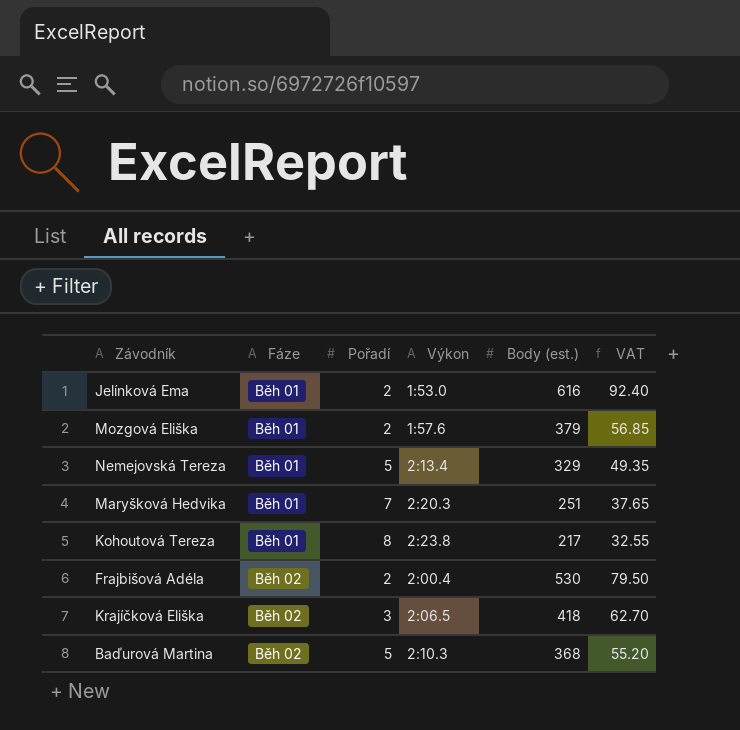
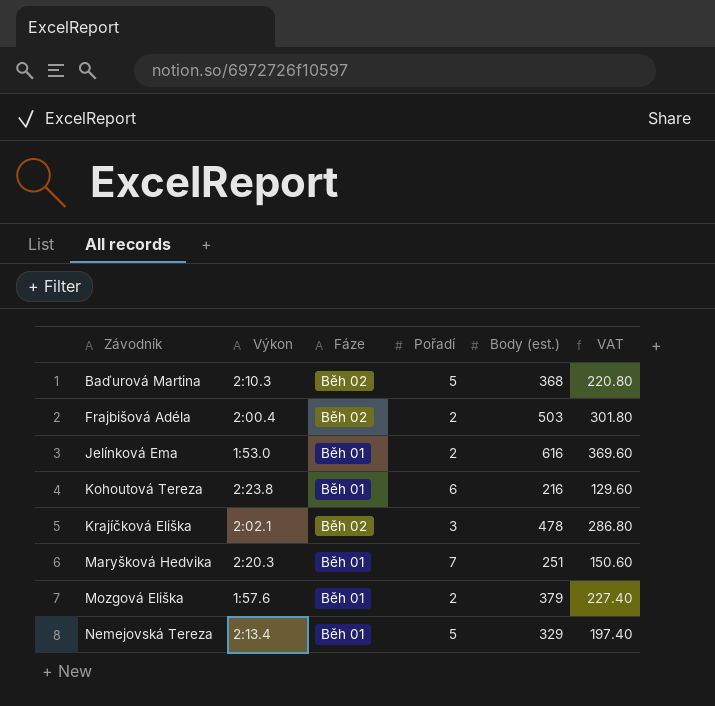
row order: Fáze ascending -> Závodník ascending
column Výkon | position: 4 -> 2
column VAT | formula: [Body (est.)] * 0.15 -> [Body (est.)] * 0.6
Frajbišová Adéla | Body (est.): 530 -> 503
Kohoutová Tereza | Pořadí: 8 -> 6
Kohoutová Tereza | Body (est.): 217 -> 216
Krajíčková Eliška | Výkon: 2:06.5 -> 2:02.1
Krajíčková Eliška | Body (est.): 418 -> 478

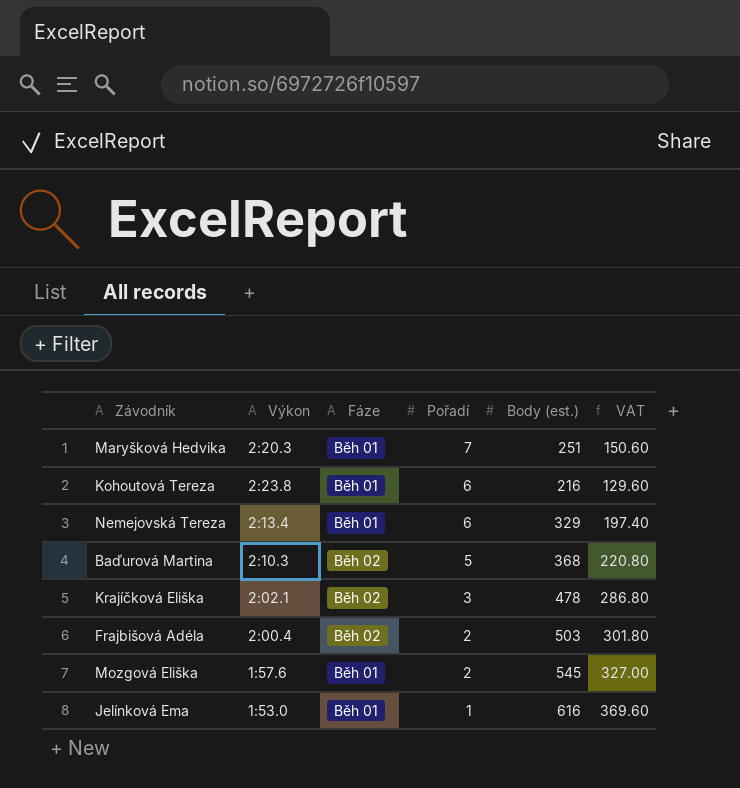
row order: Závodník ascending -> Pořadí descending
Nemejovská Tereza | Pořadí: 5 -> 6
Mozgová Eliška | Body (est.): 379 -> 545
Mozgová Eliška | VAT: 227.40 -> 327.00
Jelínková Ema | Pořadí: 2 -> 1

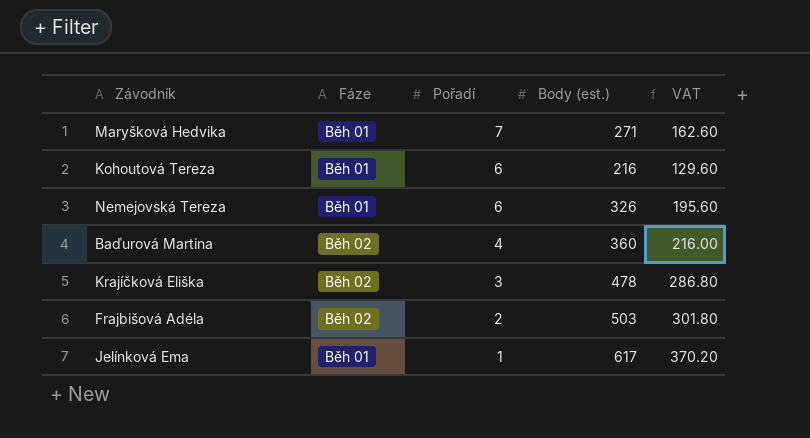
column Výkon | position: 2 -> none
row Mozgová Eliška: 1:57.6 | Běh 01 | 2 | 545 | 327.00 -> none
Maryšková Hedvika | Body (est.): 251 -> 271
Maryšková Hedvika | VAT: 150.60 -> 162.60
Nemejovská Tereza | Body (est.): 329 -> 326
Nemejovská Tereza | VAT: 197.40 -> 195.60
Baďurová Martina | Pořadí: 5 -> 4
Baďurová Martina | Body (est.): 368 -> 360
Baďurová Martina | VAT: 220.80 -> 216.00
Jelínková Ema | Body (est.): 616 -> 617
Jelínková Ema | VAT: 369.60 -> 370.20

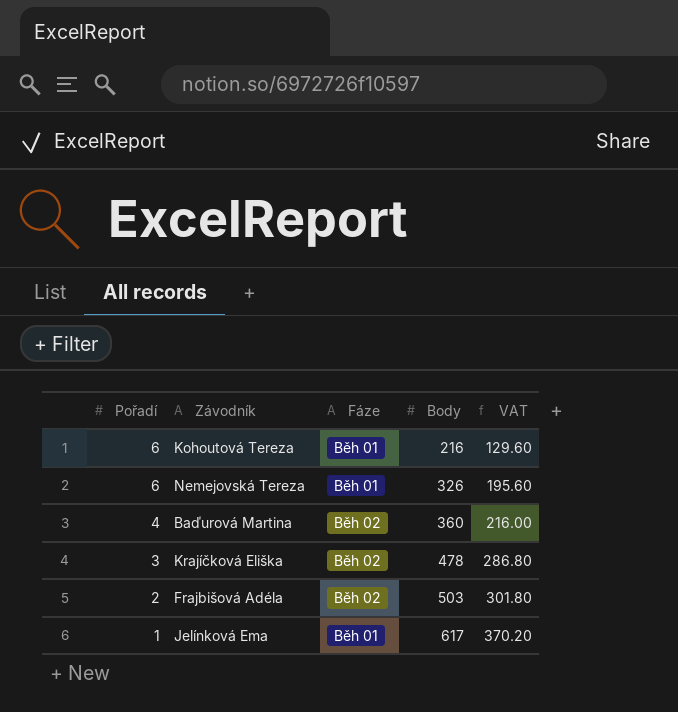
column Pořadí | position: 3 -> 1
column name: Body (est.) -> Body
row Maryšková Hedvika: Běh 01 | 7 | 271 | 162.60 -> none

